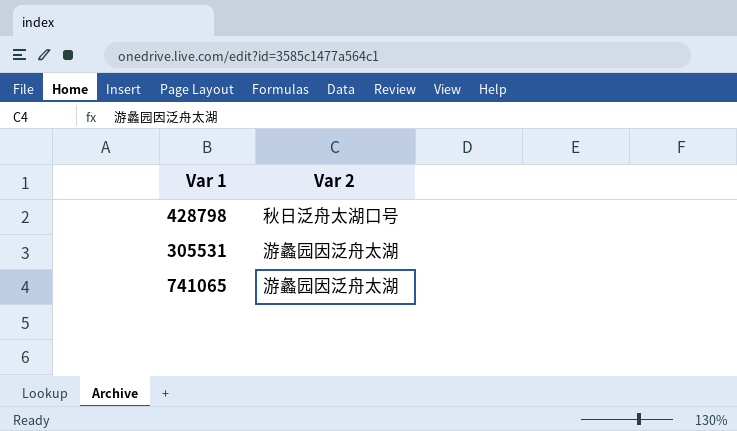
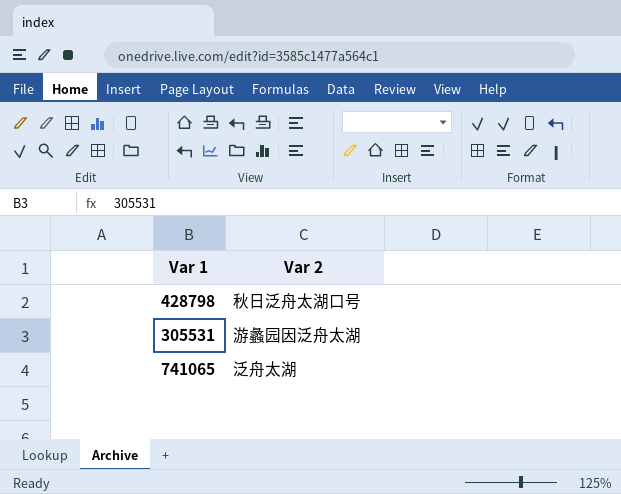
741065 | Var 2: 游蠡园因泛舟太湖 -> 泛舟太湖

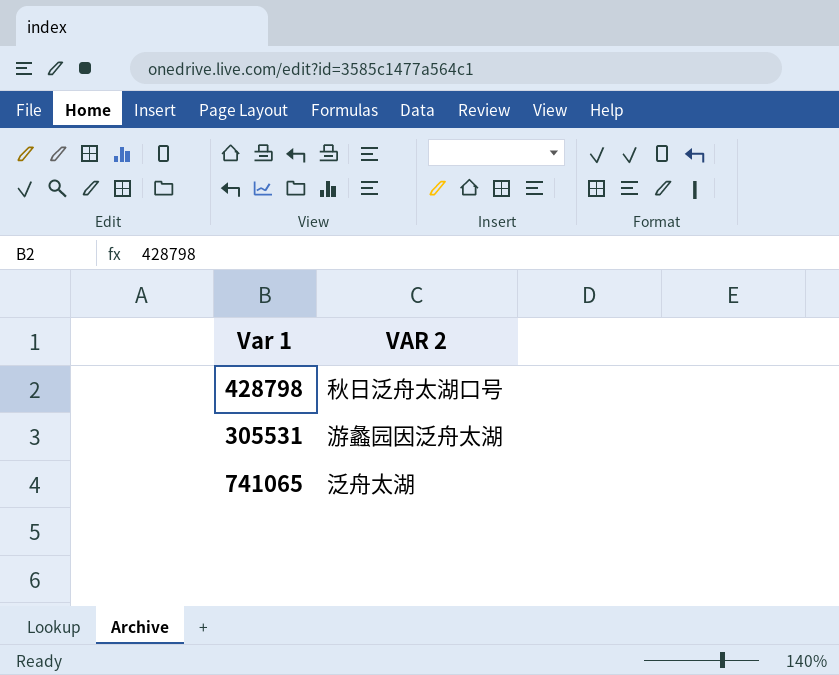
column name: Var 2 -> VAR 2

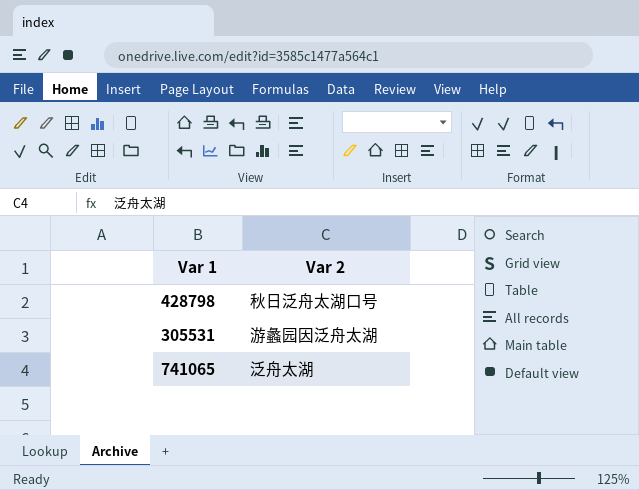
column name: VAR 2 -> Var 2

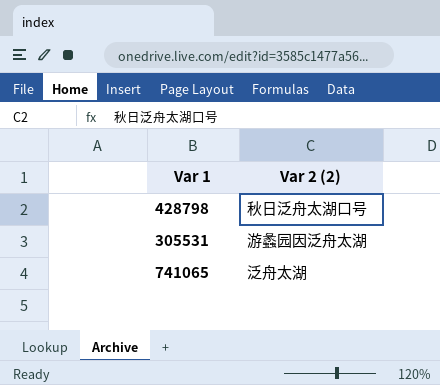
column name: Var 2 -> Var 2 (2)

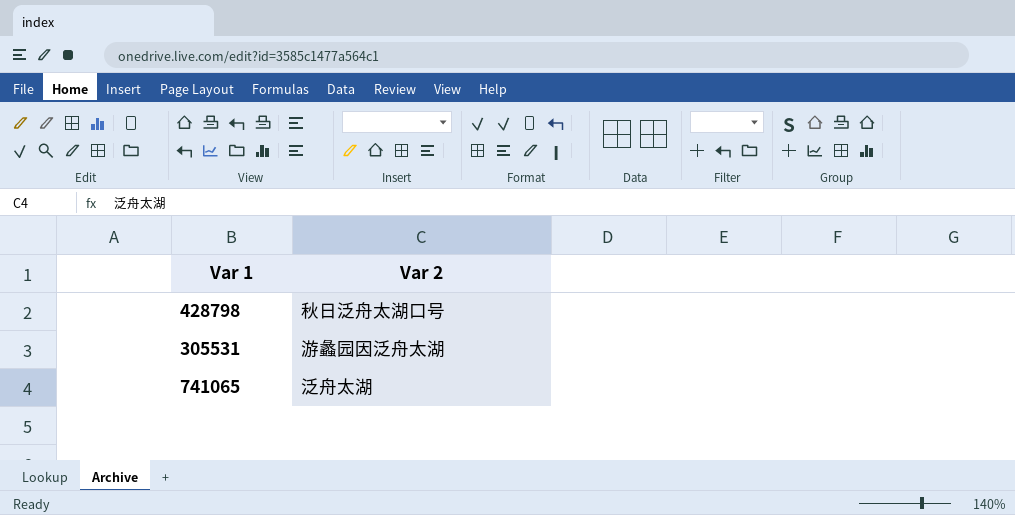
column name: Var 2 (2) -> Var 2

